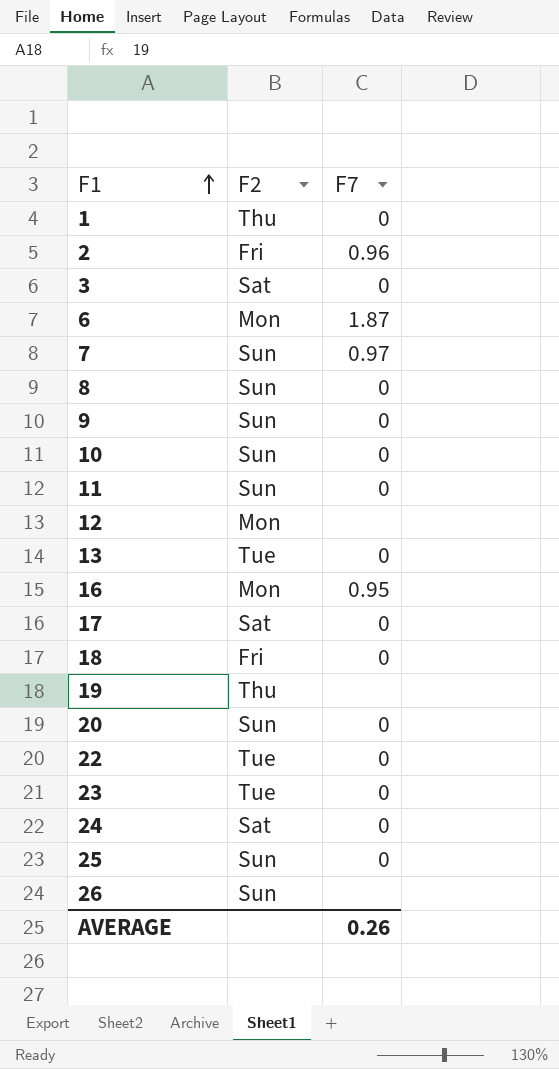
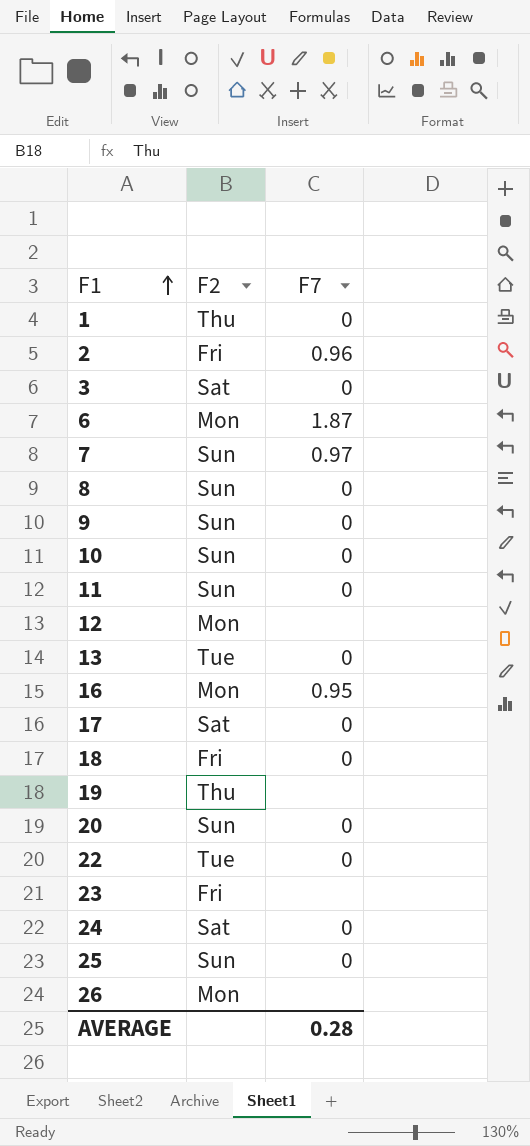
23 | F2: Tue -> Fri
23 | F7: 0 -> none
26 | F2: Sun -> Mon
AVERAGE | F7: 0.26 -> 0.28

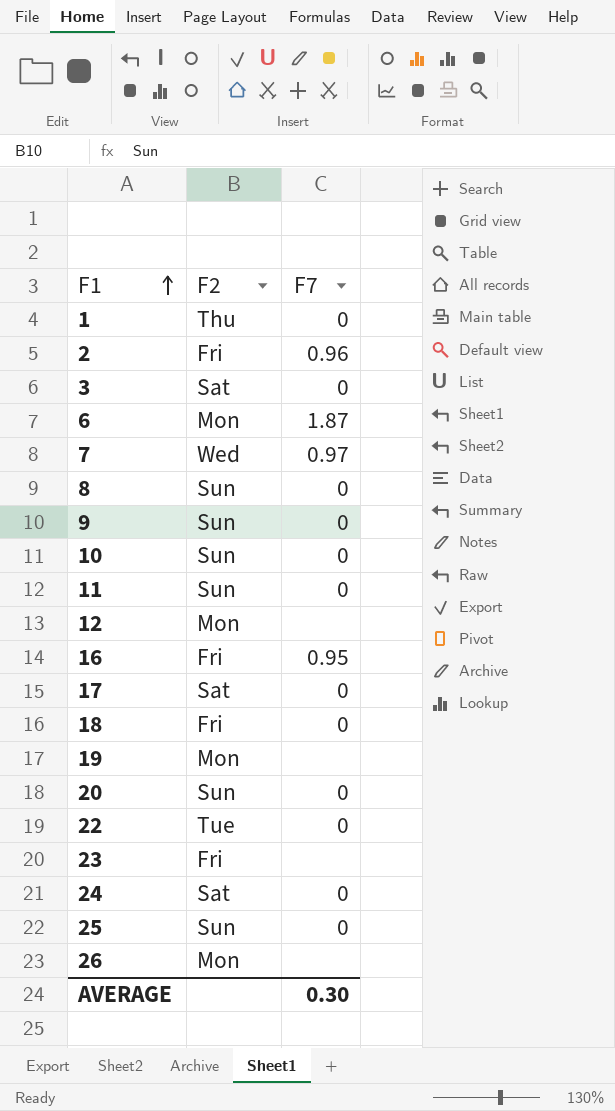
row 13: Tue | 0 -> none
7 | F2: Sun -> Wed
16 | F2: Mon -> Fri
19 | F2: Thu -> Mon
AVERAGE | F7: 0.28 -> 0.30

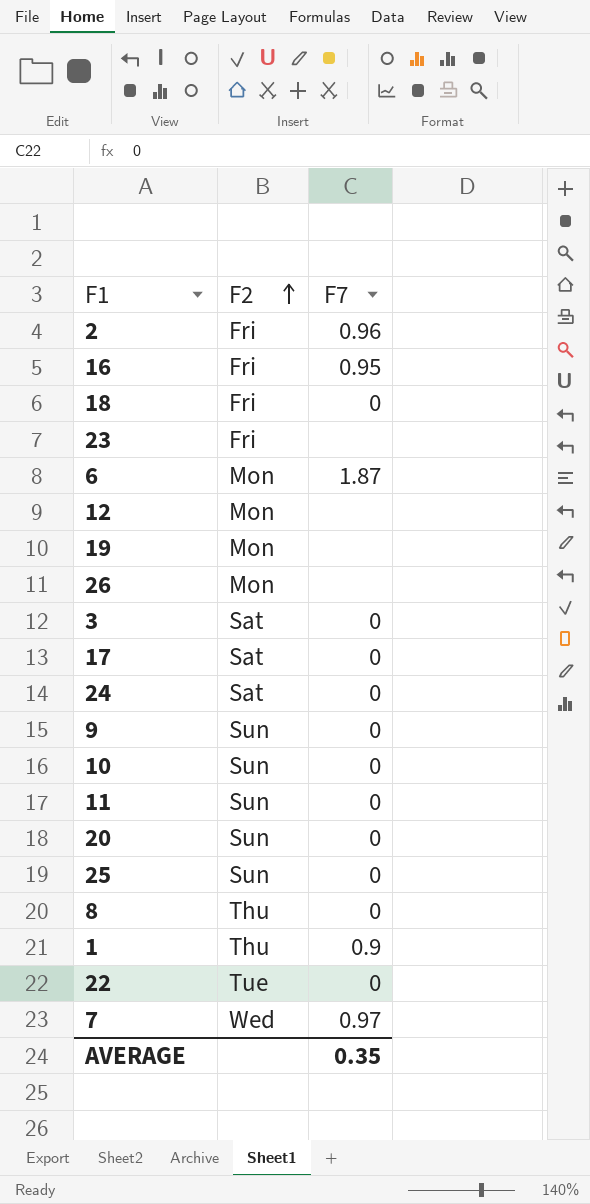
row order: F1 ascending -> F2 ascending
8 | F2: Sun -> Thu
1 | F7: 0 -> 0.9
AVERAGE | F7: 0.30 -> 0.35

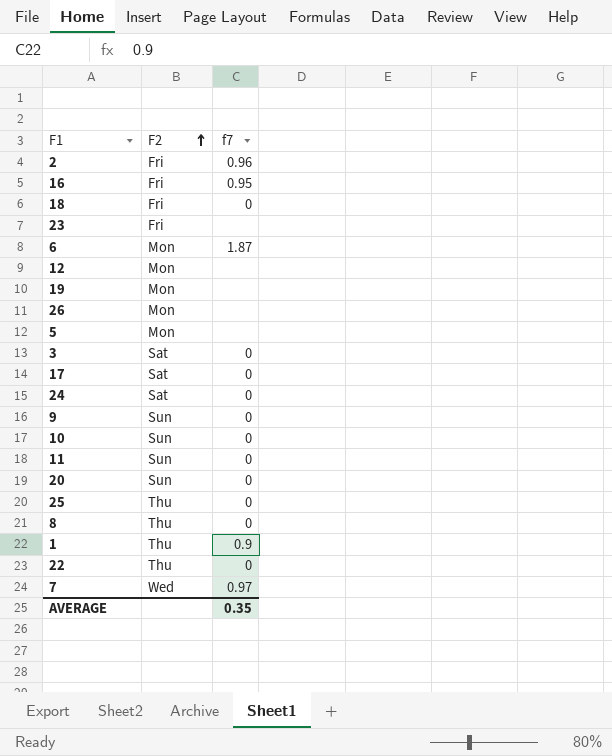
column name: F7 -> f7
row 5: none -> Mon | none
25 | F2: Sun -> Thu
22 | F2: Tue -> Thu

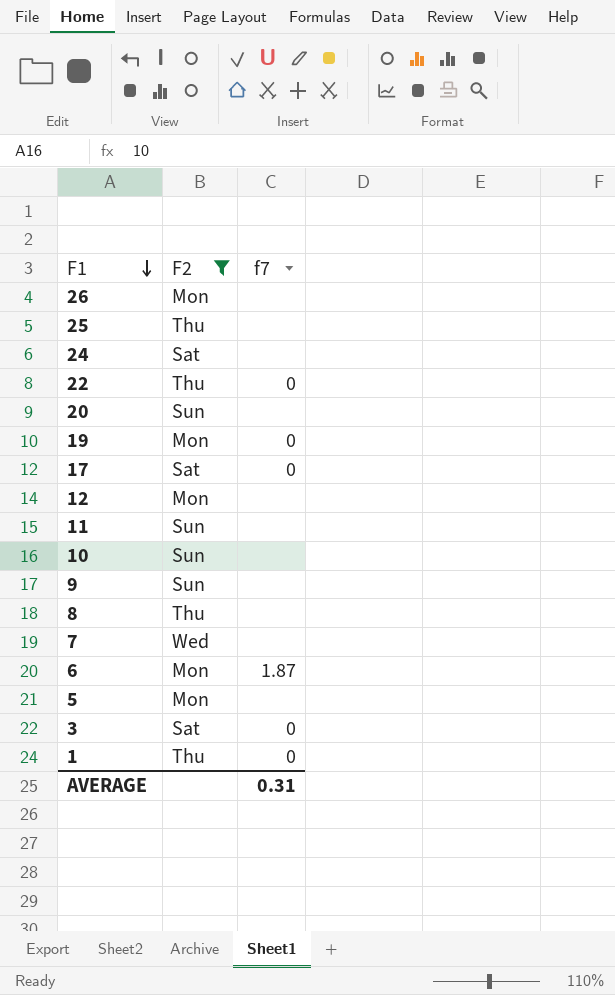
filter: none -> F2 != Fri
row order: F2 ascending -> F1 descending
25 | f7: 0 -> none
24 | f7: 0 -> none
20 | f7: 0 -> none
19 | f7: none -> 0
11 | f7: 0 -> none
10 | f7: 0 -> none
9 | f7: 0 -> none
8 | f7: 0 -> none
7 | f7: 0.97 -> none
1 | f7: 0.9 -> 0
AVERAGE | f7: 0.35 -> 0.31

